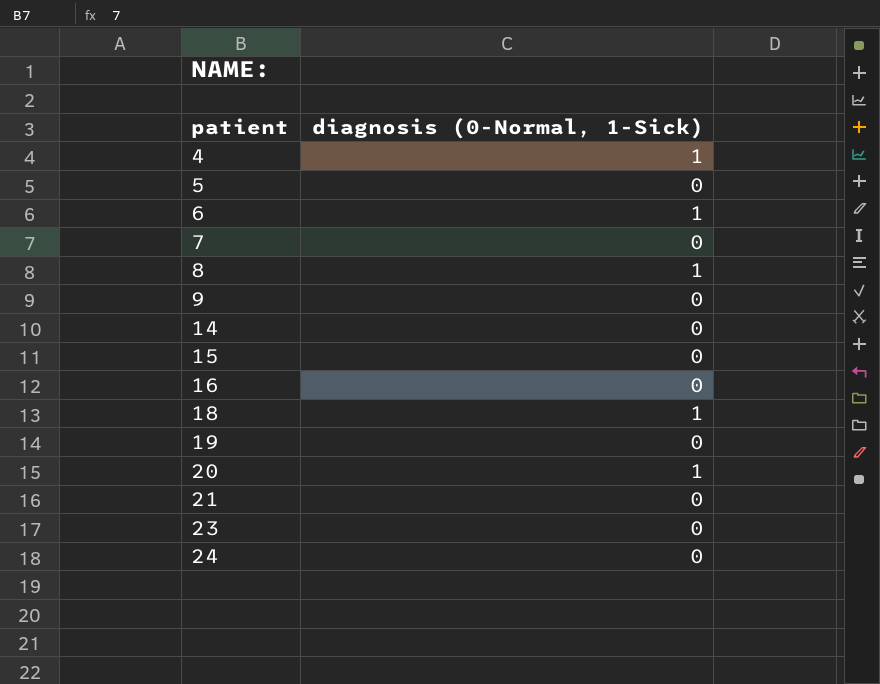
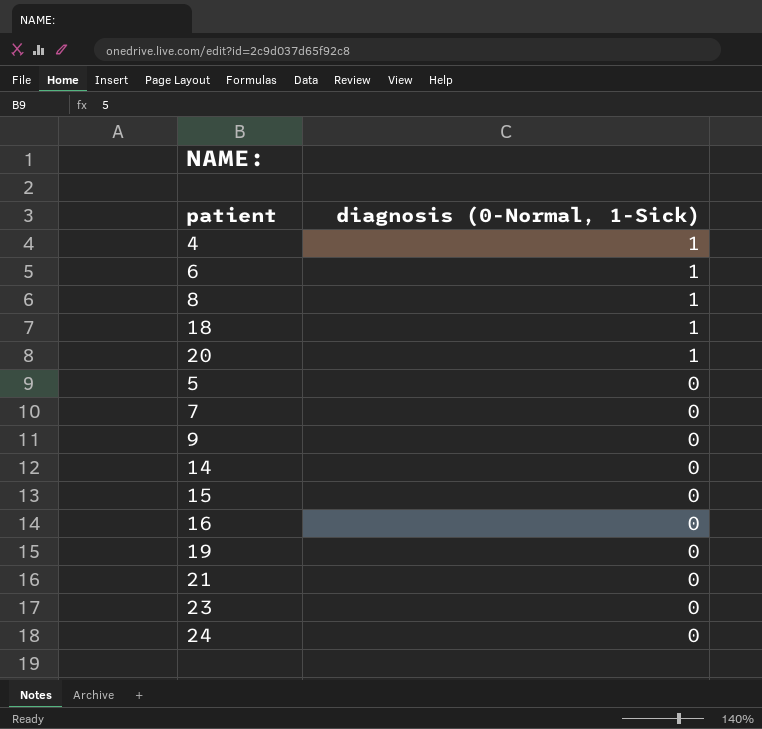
row order: patient ascending -> diagnosis (0-Normal, 1-Sick) descending

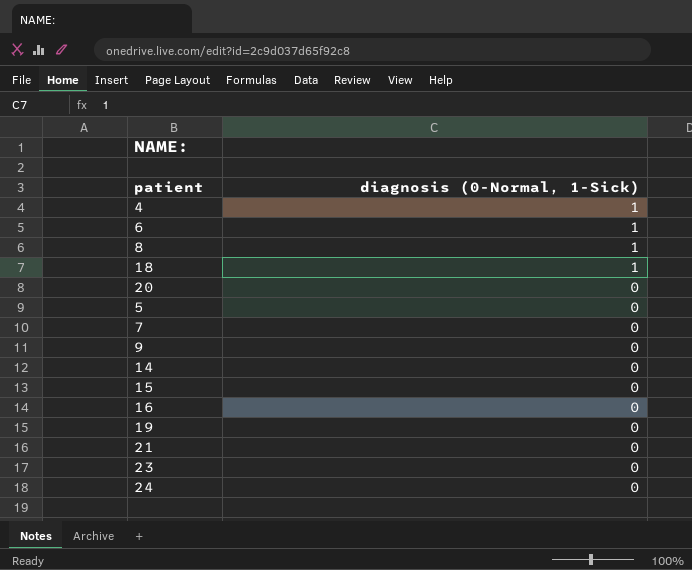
20 | diagnosis (0-Normal, 1-Sick): 1 -> 0

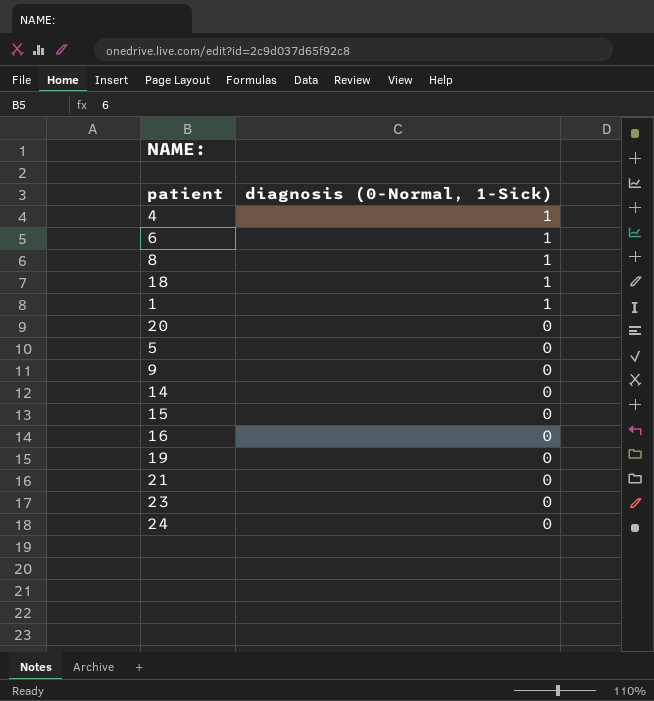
row 7: 0 -> none
row 1: none -> 1

